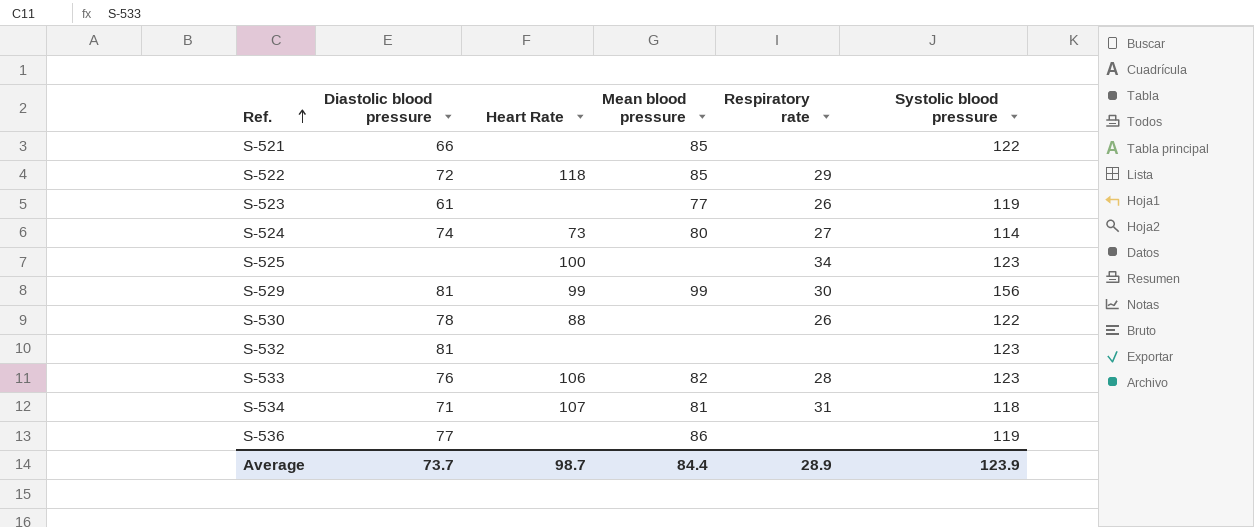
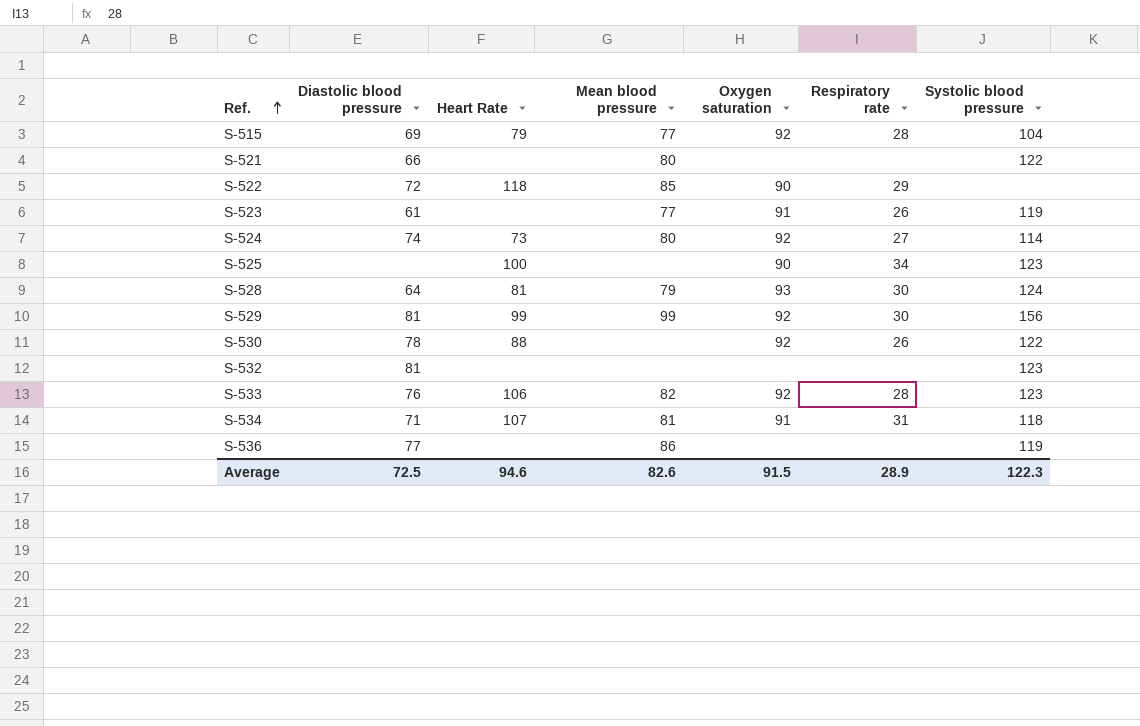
column Oxygen saturation | position: none -> 5
row S-515: none -> 69 | 79 | 77 | 92 | 28 | 104
S-521 | Mean blood pressure: 85 -> 80
row S-528: none -> 64 | 81 | 79 | 93 | 30 | 124
Average | Diastolic blood pressure: 73.7 -> 72.5
Average | Heart Rate: 98.7 -> 94.6
Average | Mean blood pressure: 84.4 -> 82.6
Average | Systolic blood pressure: 123.9 -> 122.3

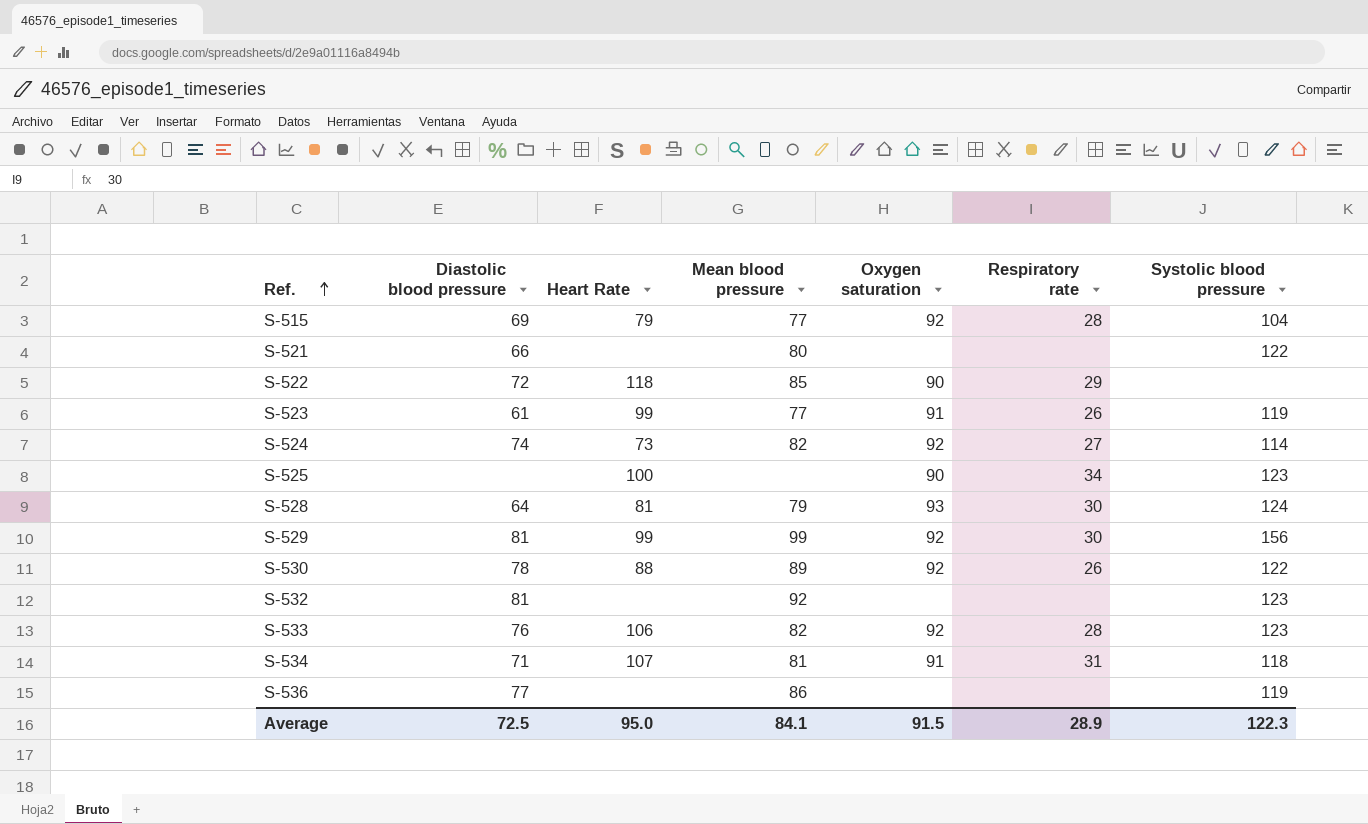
S-523 | Heart Rate: none -> 99
S-524 | Mean blood pressure: 80 -> 82
S-530 | Mean blood pressure: none -> 89
S-532 | Mean blood pressure: none -> 92
Average | Heart Rate: 94.6 -> 95.0
Average | Mean blood pressure: 82.6 -> 84.1

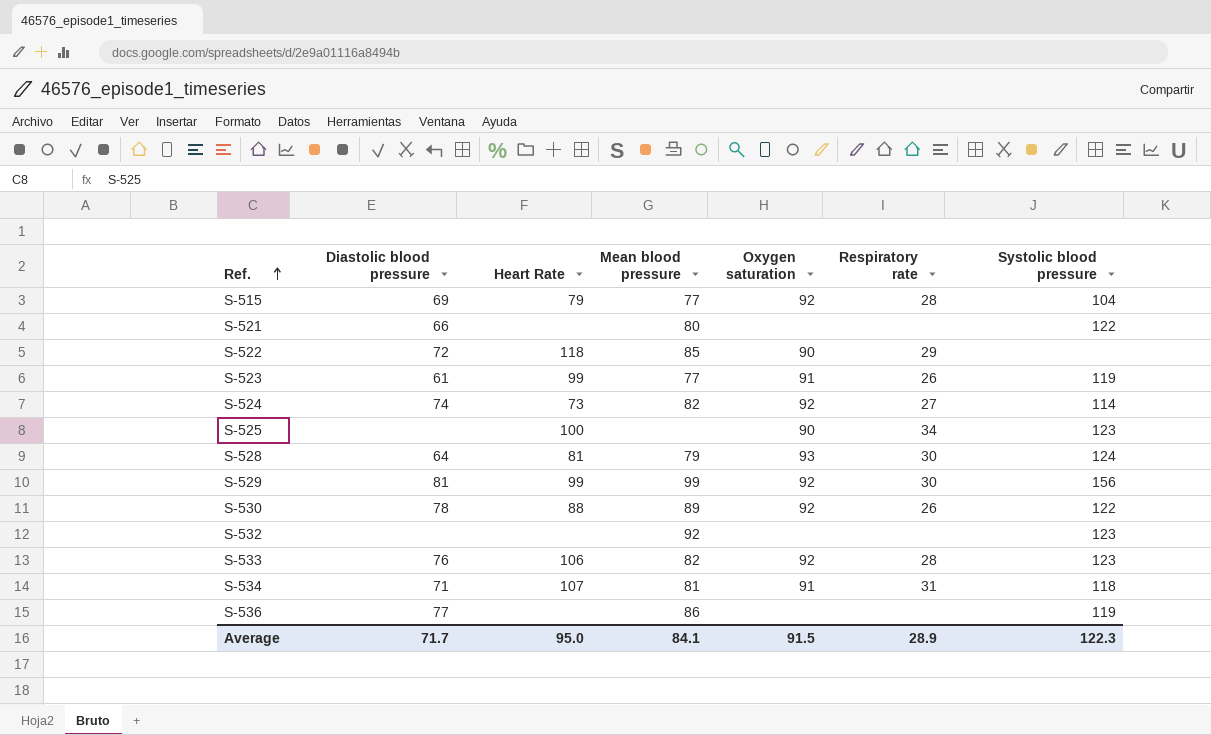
S-532 | Diastolic blood pressure: 81 -> none
Average | Diastolic blood pressure: 72.5 -> 71.7

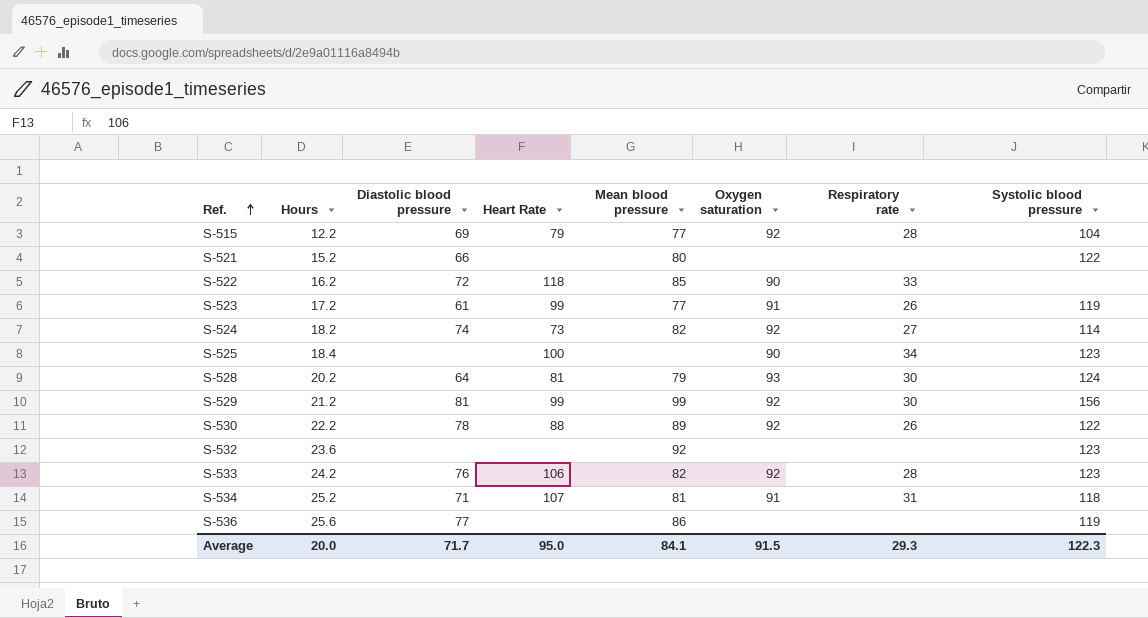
column Hours | position: none -> 2
S-522 | Respiratory rate: 29 -> 33
Average | Respiratory rate: 28.9 -> 29.3

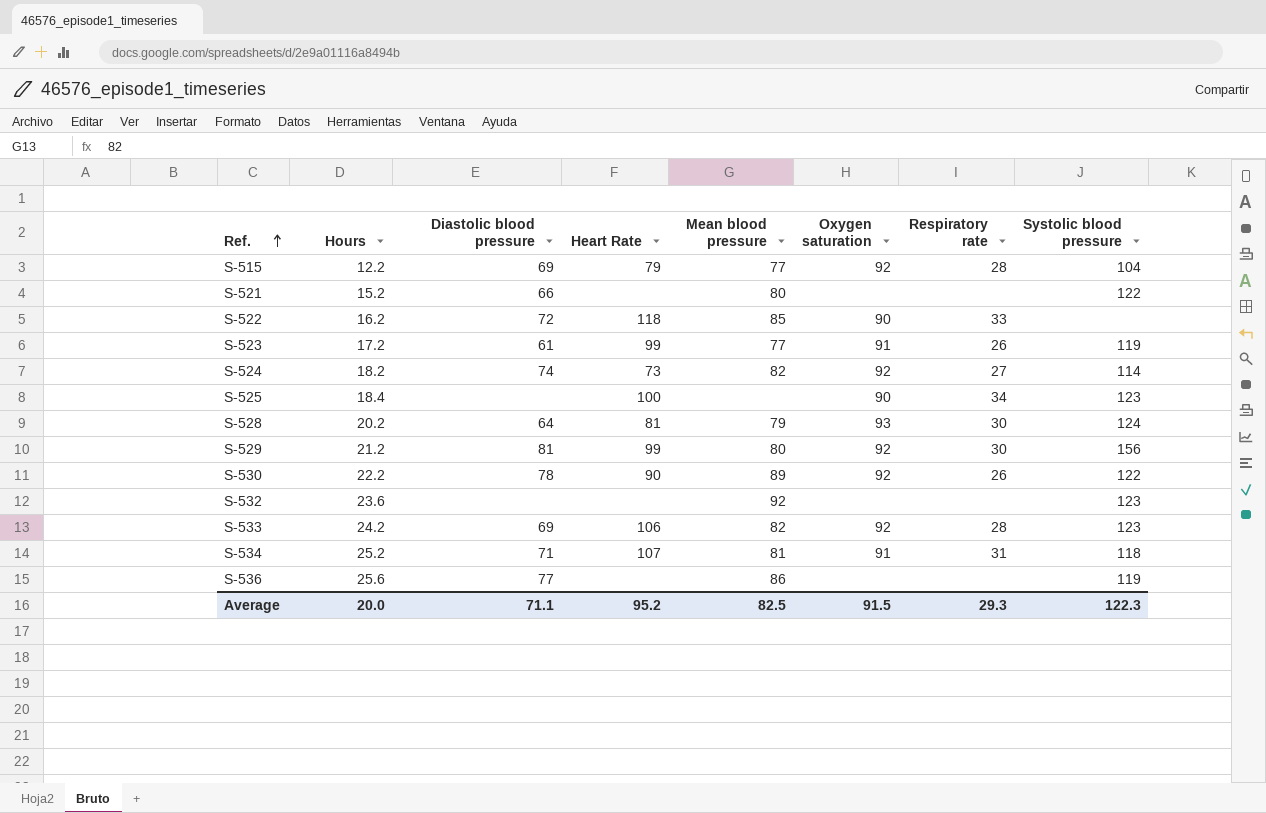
S-529 | Mean blood pressure: 99 -> 80
S-530 | Heart Rate: 88 -> 90
S-533 | Diastolic blood pressure: 76 -> 69
Average | Diastolic blood pressure: 71.7 -> 71.1
Average | Heart Rate: 95.0 -> 95.2
Average | Mean blood pressure: 84.1 -> 82.5

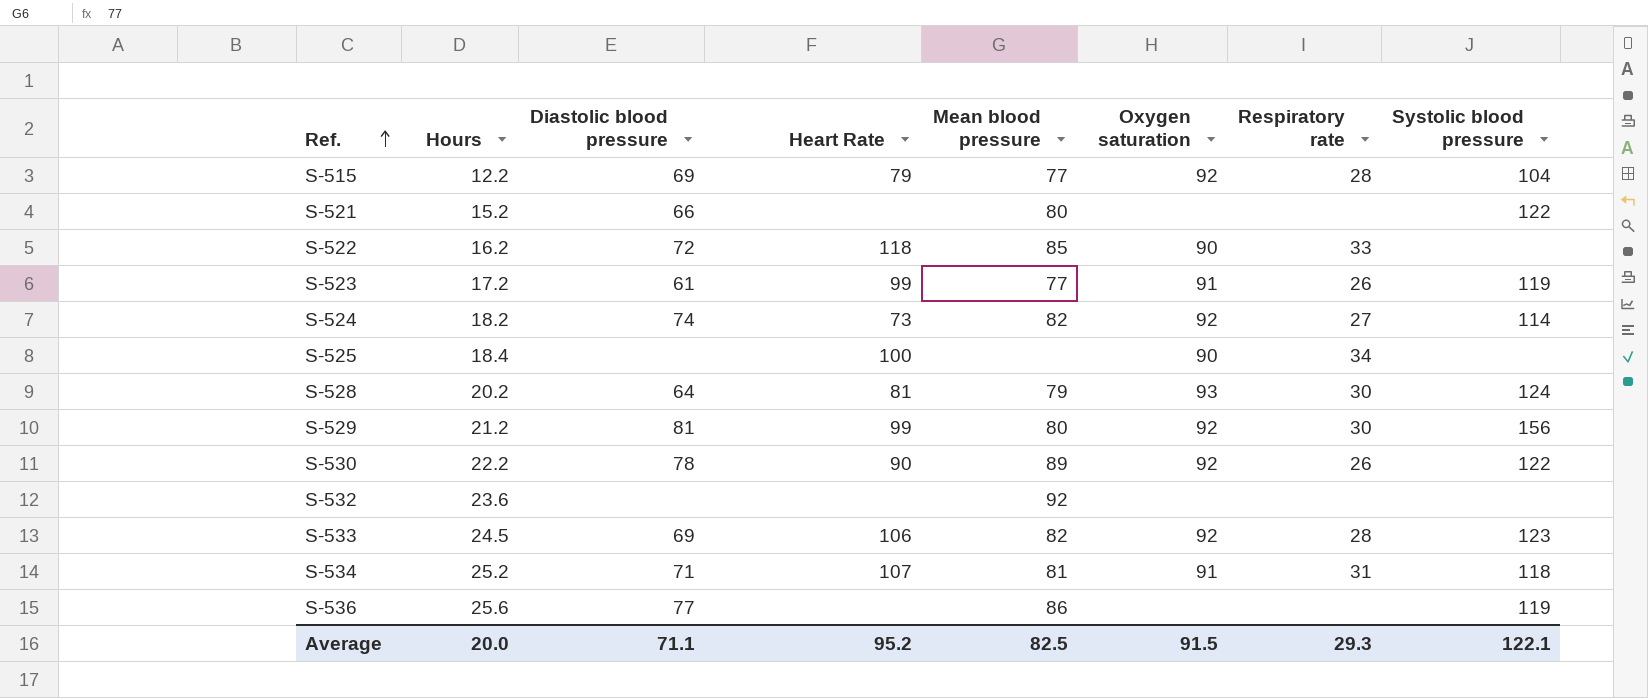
S-525 | Systolic blood pressure: 123 -> none
S-532 | Systolic blood pressure: 123 -> none
S-533 | Hours: 24.2 -> 24.5
Average | Systolic blood pressure: 122.3 -> 122.1

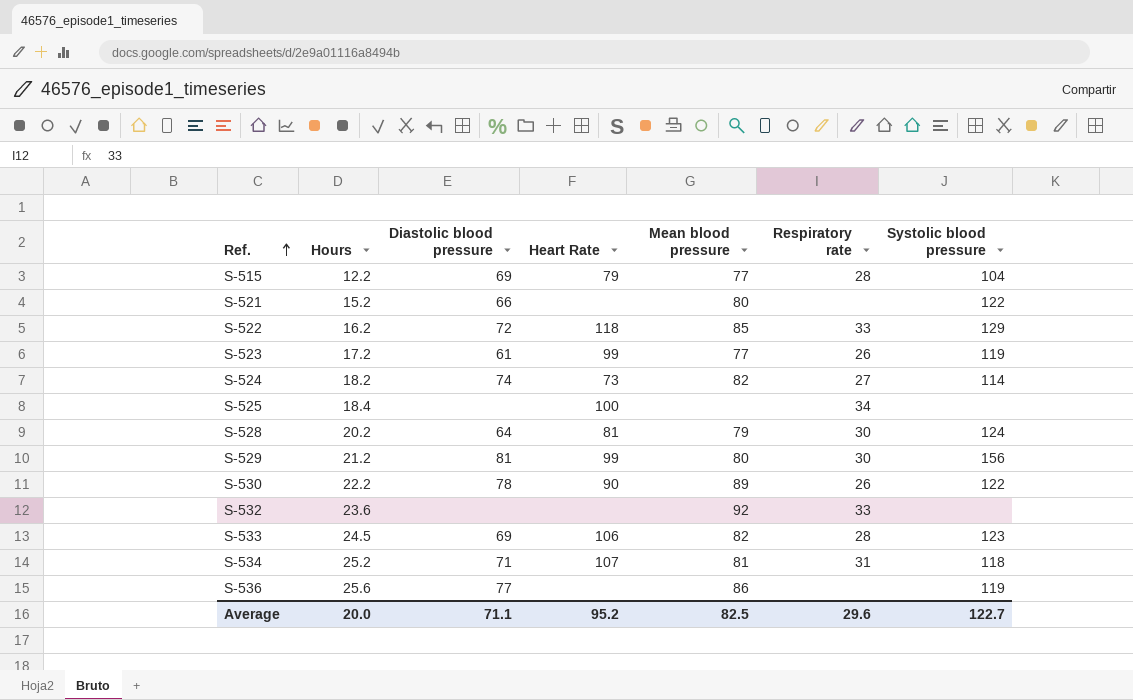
column Oxygen saturation | position: 6 -> none
S-522 | Systolic blood pressure: none -> 129
S-532 | Respiratory rate: none -> 33
Average | Respiratory rate: 29.3 -> 29.6
Average | Systolic blood pressure: 122.1 -> 122.7

